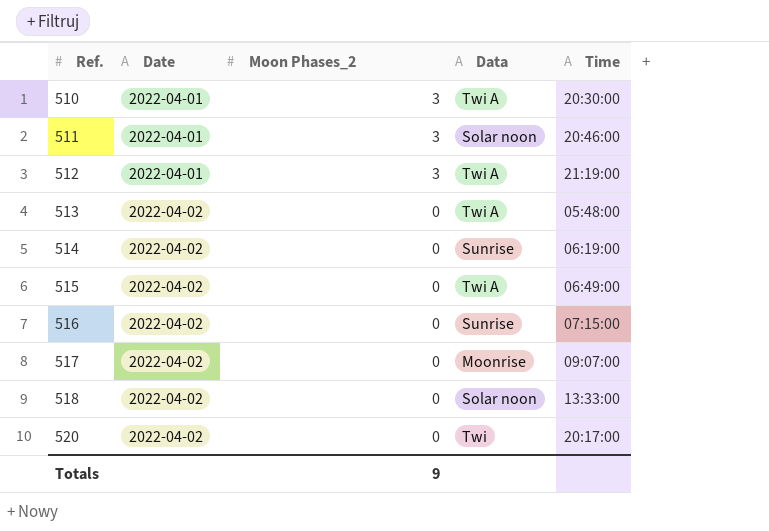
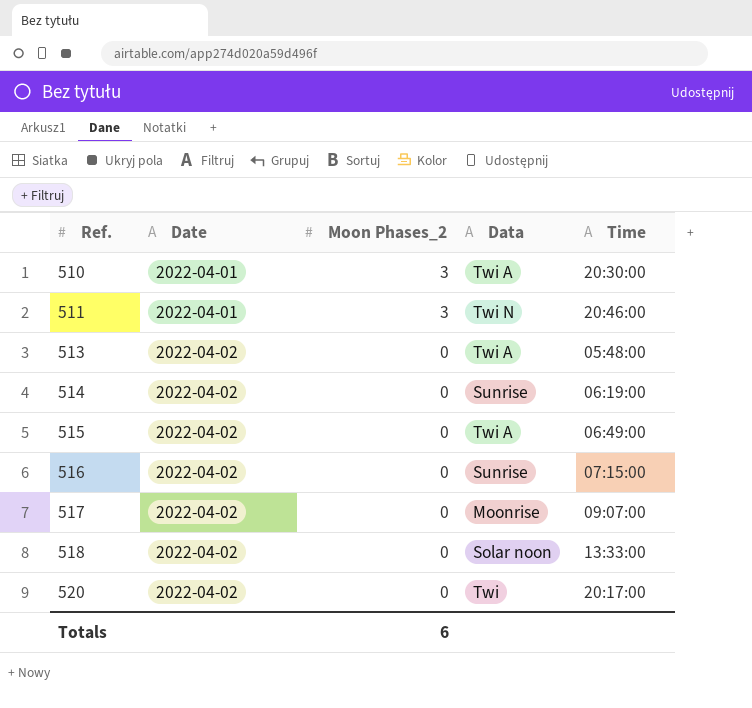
row 512: 2022-04-01 | 3 | Twi A | 21:19:00 -> none
511 | Data: Solar noon -> Twi N
Totals | Moon Phases_2: 9 -> 6

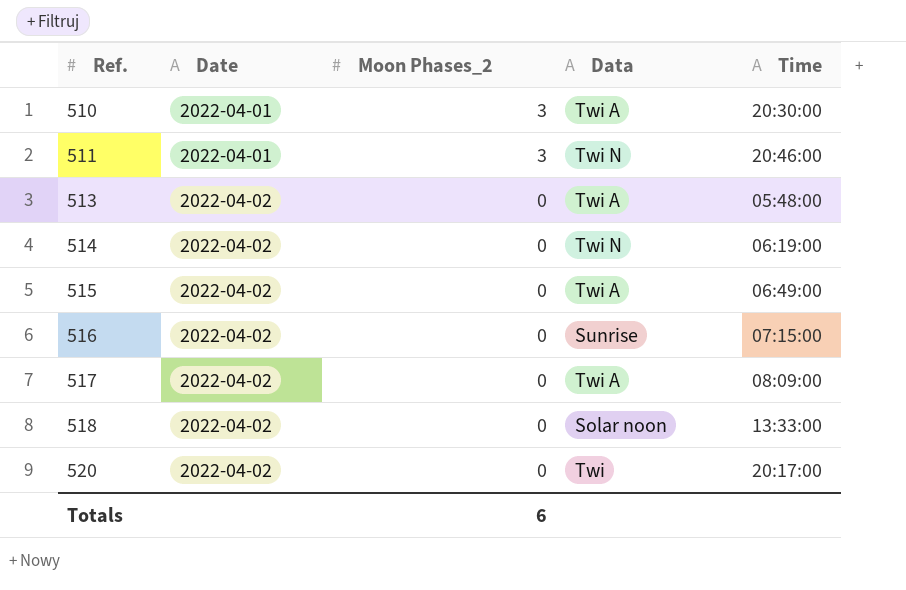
514 | Data: Sunrise -> Twi N
517 | Data: Moonrise -> Twi A
517 | Time: 09:07:00 -> 08:09:00

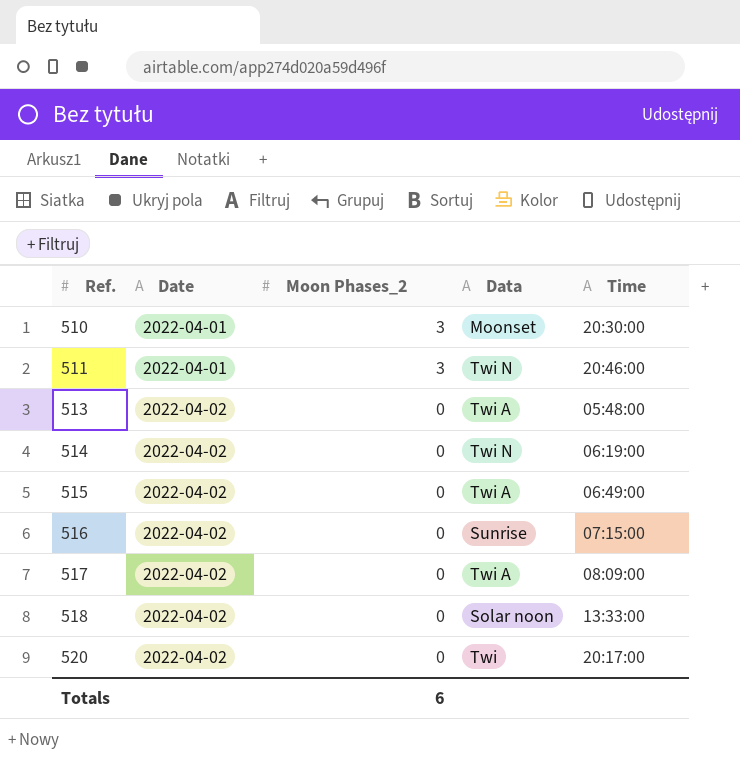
510 | Data: Twi A -> Moonset

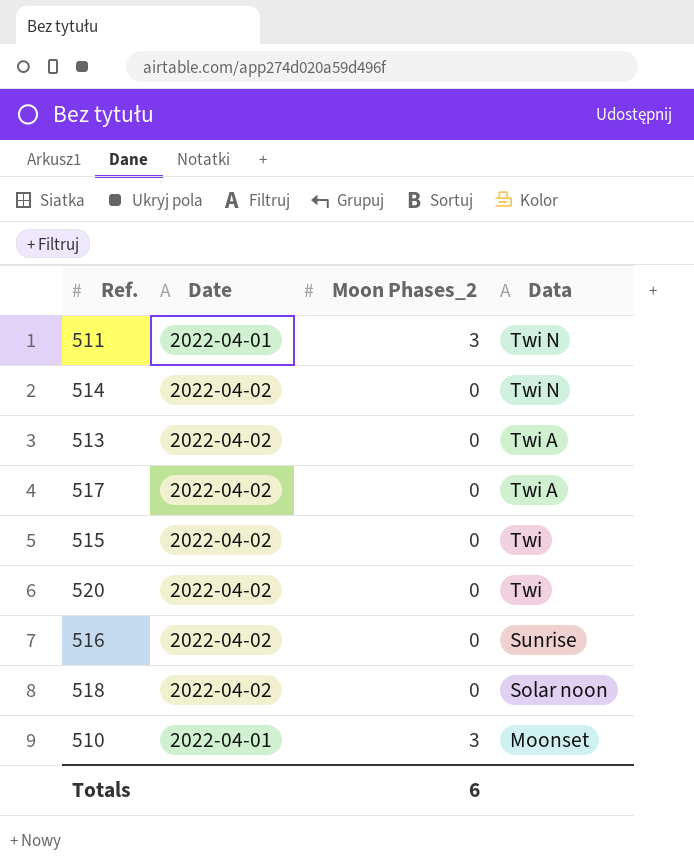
row order: Ref. ascending -> Data descending
column Time | position: 5 -> none
515 | Data: Twi A -> Twi

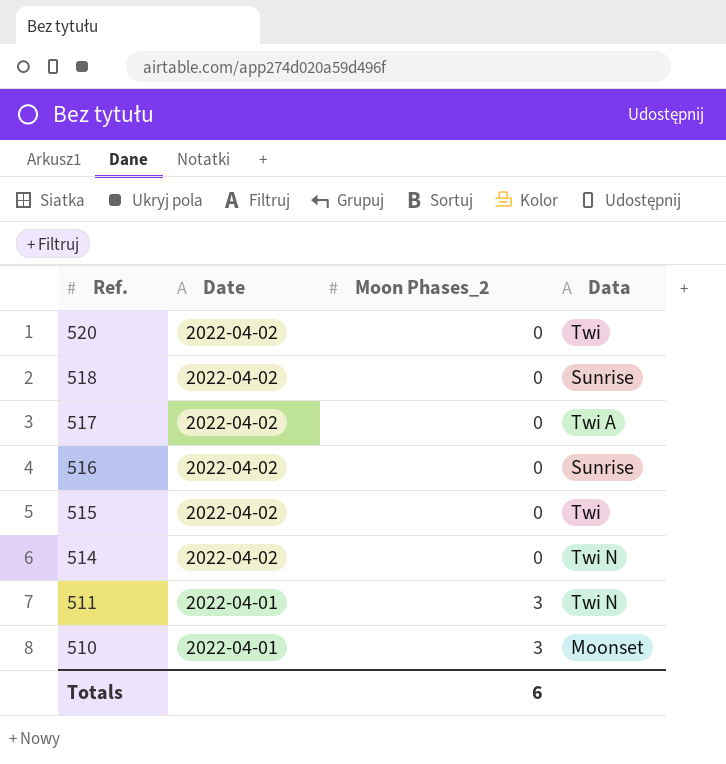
row order: Data descending -> Ref. descending
row 513: 2022-04-02 | 0 | Twi A -> none
518 | Data: Solar noon -> Sunrise

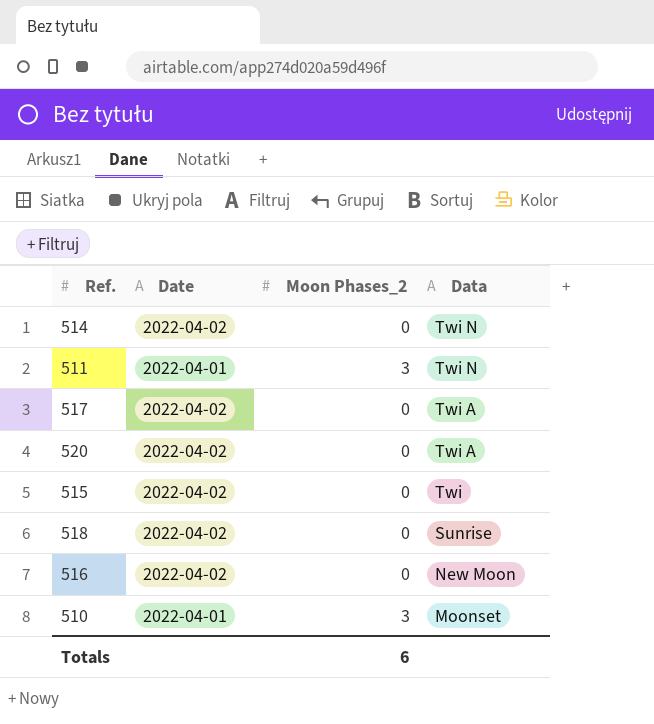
row order: Ref. descending -> Data descending
520 | Data: Twi -> Twi A
516 | Data: Sunrise -> New Moon

